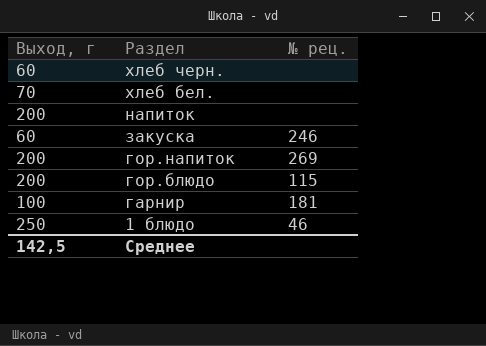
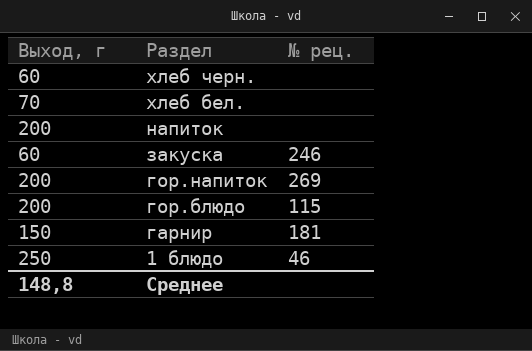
гарнир | Выход, г: 100 -> 150
Среднее | Выход, г: 142,5 -> 148,8

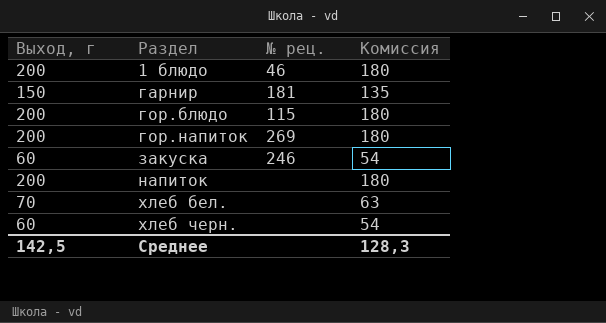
row order: Раздел descending -> Раздел ascending
column Комиссия | formula: none -> [Выход, г] * 0,9
1 блюдо | Выход, г: 250 -> 200
Среднее | Выход, г: 148,8 -> 142,5

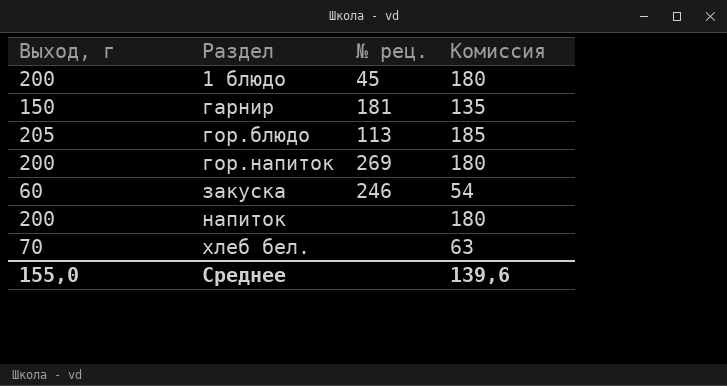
row хлеб черн.: 60 | none | 54 -> none
1 блюдо | № рец.: 46 -> 45
гор.блюдо | Выход, г: 200 -> 205
гор.блюдо | № рец.: 115 -> 113
гор.блюдо | Комиссия: 180 -> 185
Среднее | Выход, г: 142,5 -> 155,0
Среднее | Комиссия: 128,3 -> 139,6

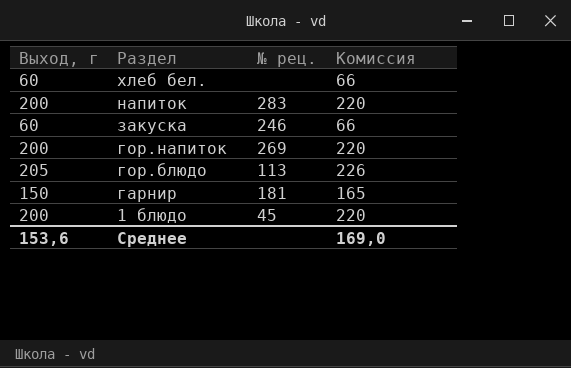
row order: Раздел ascending -> Раздел descending
column Комиссия | formula: [Выход, г] * 0,9 -> [Выход, г] * 1,1
хлеб бел. | Выход, г: 70 -> 60
напиток | № рец.: none -> 283
Среднее | Выход, г: 155,0 -> 153,6
Среднее | Комиссия: 139,6 -> 169,0

